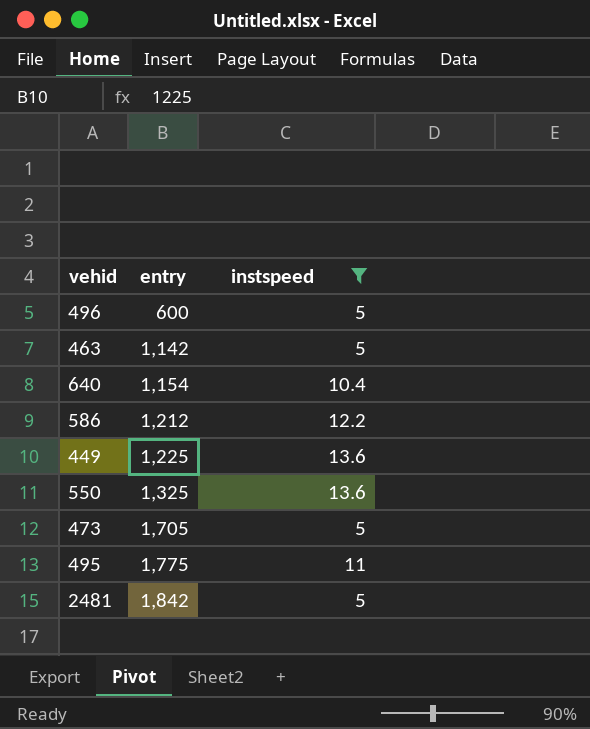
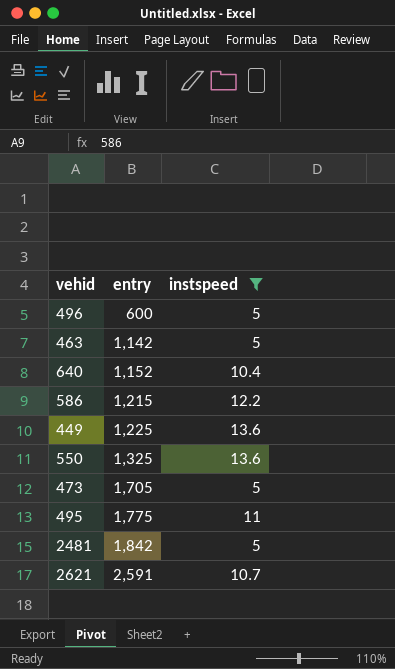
640 | entry: 1,154 -> 1,152
586 | entry: 1,212 -> 1,215
row 2621: none -> 2,591 | 10.7

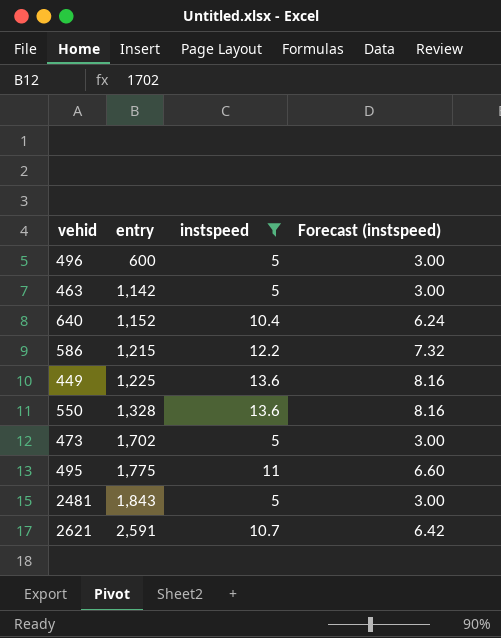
column Forecast (instspeed) | formula: none -> [instspeed] * 0.6
550 | entry: 1,325 -> 1,328
473 | entry: 1,705 -> 1,702
2481 | entry: 1,842 -> 1,843

